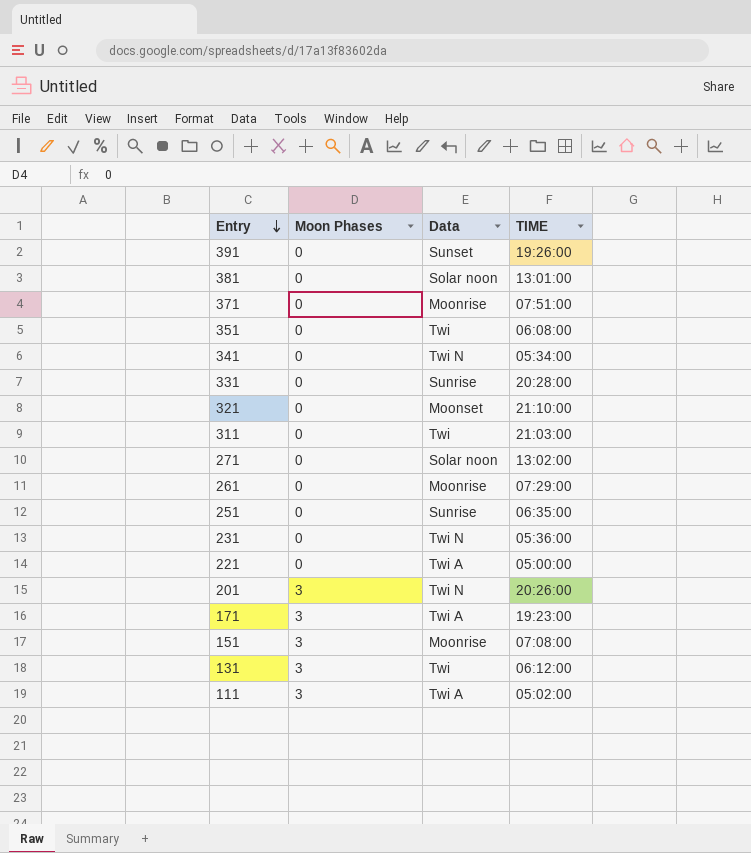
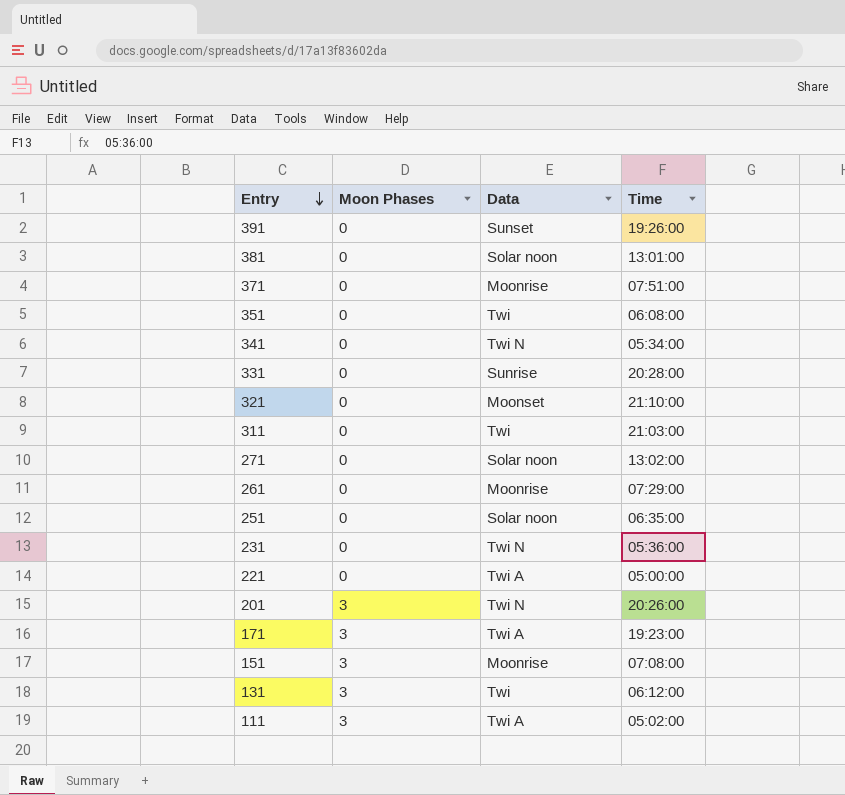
column name: TIME -> Time
251 | Data: Sunrise -> Solar noon

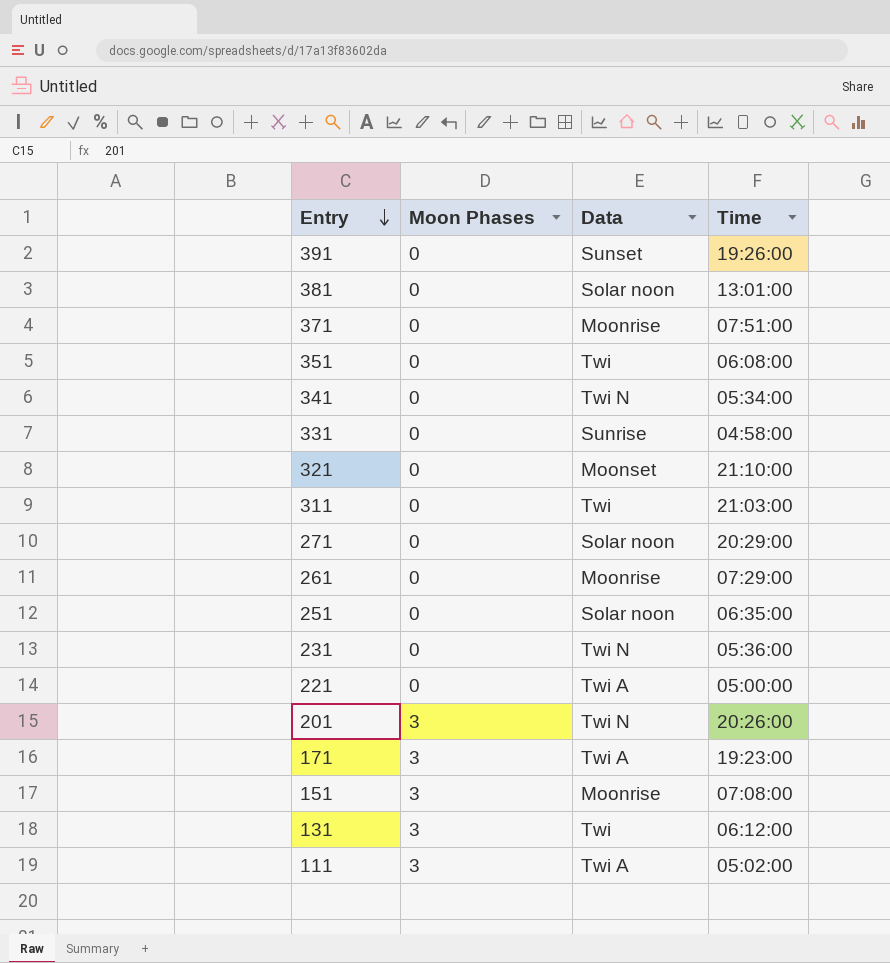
331 | Time: 20:28:00 -> 04:58:00
271 | Time: 13:02:00 -> 20:29:00

